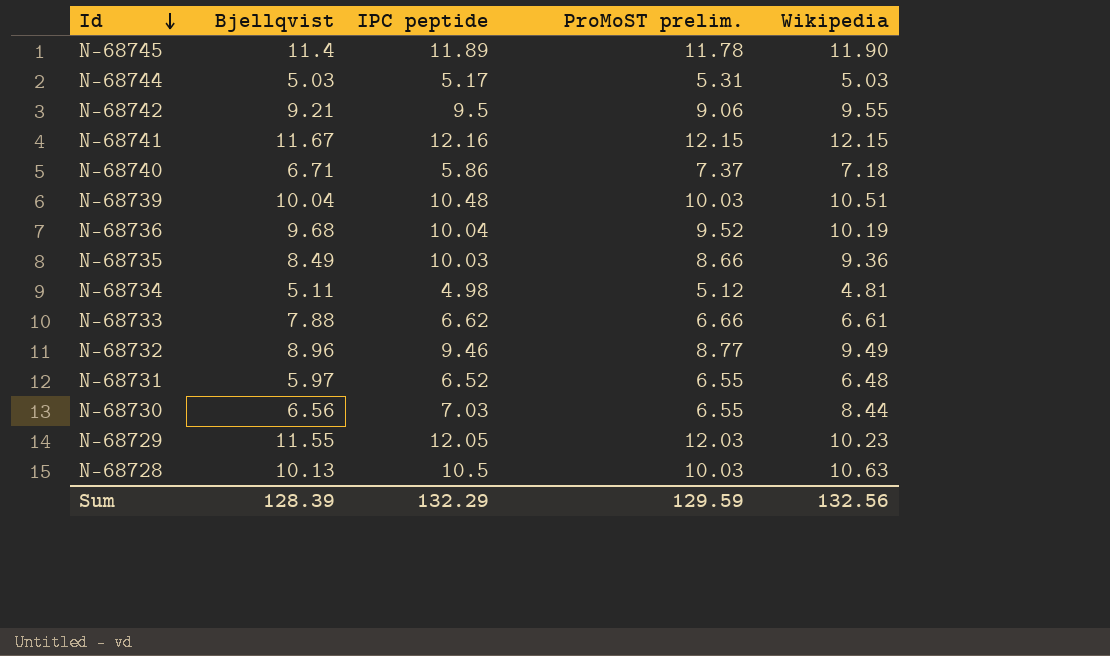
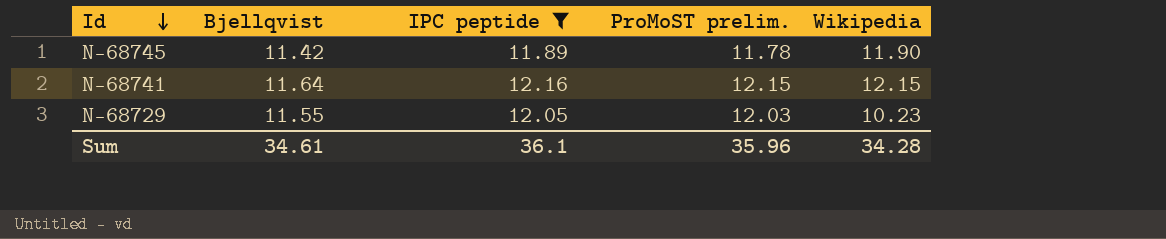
filter: none -> IPC peptide >= 11.89
N-68745 | Bjellqvist: 11.4 -> 11.42
N-68741 | Bjellqvist: 11.67 -> 11.64
Sum | Bjellqvist: 128.39 -> 34.61
Sum | IPC peptide: 132.29 -> 36.1
Sum | ProMoST prelim.: 129.59 -> 35.96
Sum | Wikipedia: 132.56 -> 34.28

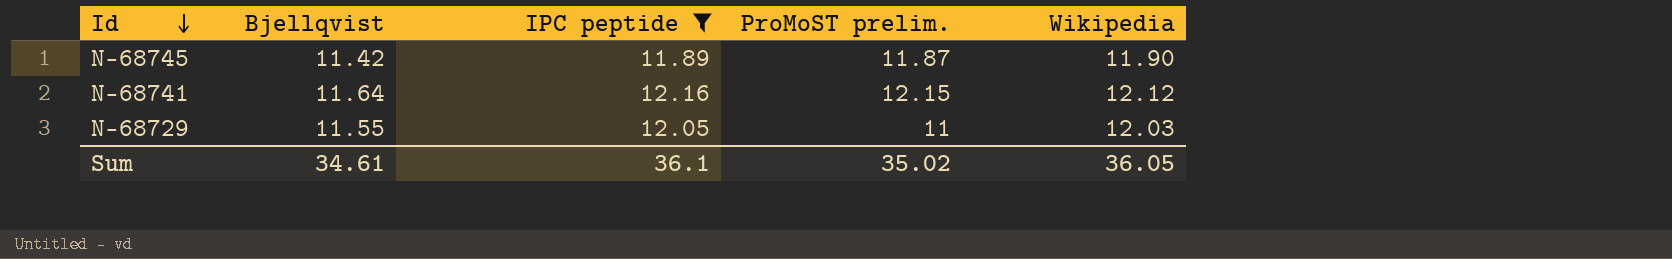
N-68745 | ProMoST prelim.: 11.78 -> 11.87
N-68741 | Wikipedia: 12.15 -> 12.12
N-68729 | ProMoST prelim.: 12.03 -> 11
N-68729 | Wikipedia: 10.23 -> 12.03
Sum | ProMoST prelim.: 35.96 -> 35.02
Sum | Wikipedia: 34.28 -> 36.05

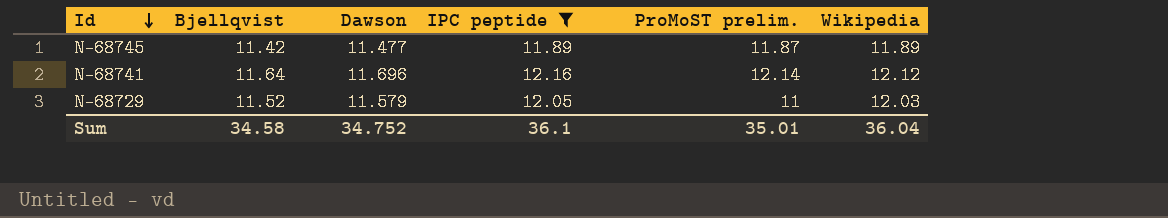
column Dawson | position: none -> 3
N-68745 | Wikipedia: 11.90 -> 11.89
N-68741 | ProMoST prelim.: 12.15 -> 12.14
N-68729 | Bjellqvist: 11.55 -> 11.52
Sum | Bjellqvist: 34.61 -> 34.58
Sum | ProMoST prelim.: 35.02 -> 35.01
Sum | Wikipedia: 36.05 -> 36.04

